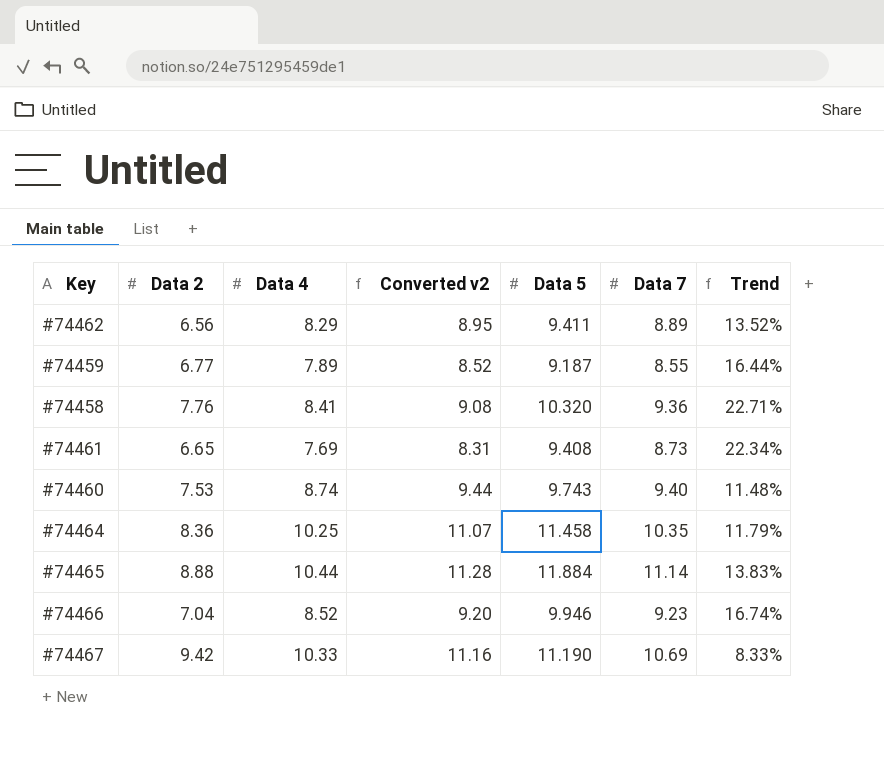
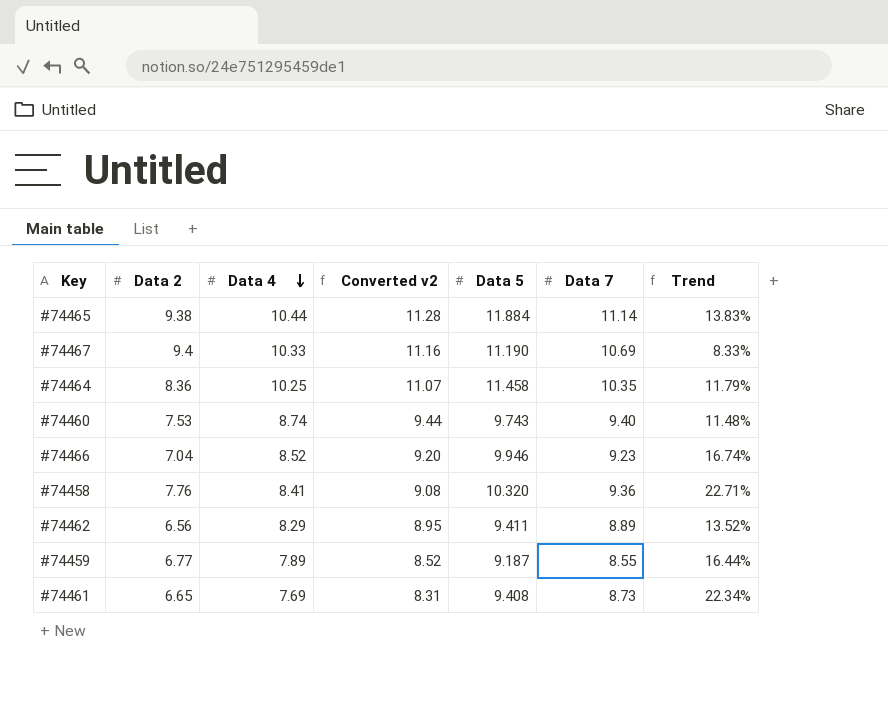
row order: none -> Data 4 descending
#74465 | Data 2: 8.88 -> 9.38
#74467 | Data 2: 9.42 -> 9.4

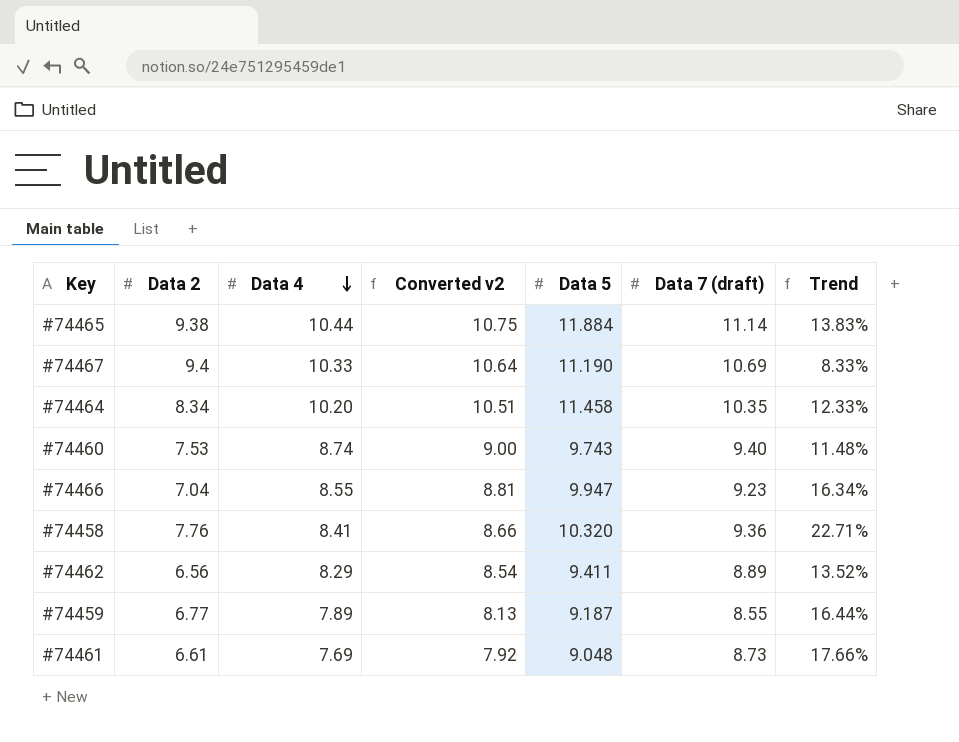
column Converted v2 | formula: [Data 4] * 1.08 -> [Data 4] * 1.03
column name: Data 7 -> Data 7 (draft)
#74464 | Data 2: 8.36 -> 8.34
#74464 | Data 4: 10.25 -> 10.20
#74464 | Trend: 11.79% -> 12.33%
#74466 | Data 4: 8.52 -> 8.55
#74466 | Data 5: 9.946 -> 9.947
#74466 | Trend: 16.74% -> 16.34%
#74461 | Data 2: 6.65 -> 6.61
#74461 | Data 5: 9.408 -> 9.048
#74461 | Trend: 22.34% -> 17.66%

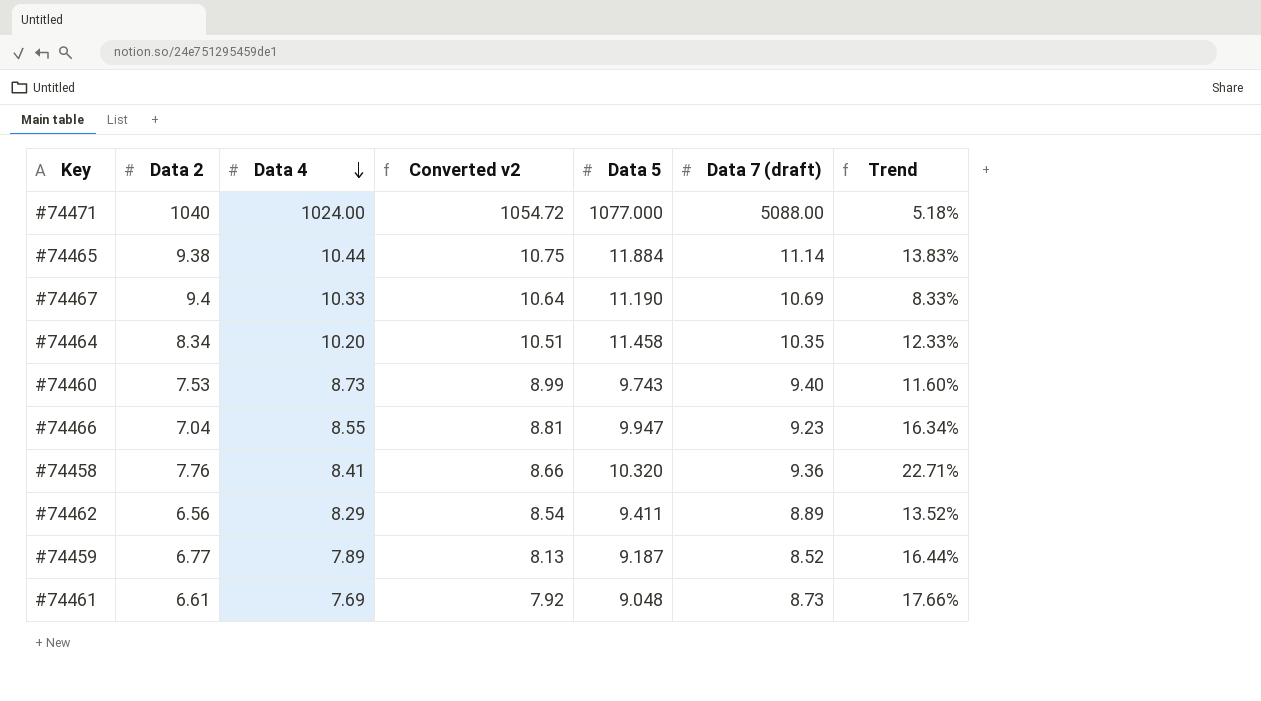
row #74471: none -> 1040 | 1024.00 | 1054.72 | 1077.000 | 5088.00 | 5.18%
#74460 | Data 4: 8.74 -> 8.73
#74460 | Converted v2: 9.00 -> 8.99
#74460 | Trend: 11.48% -> 11.60%
#74459 | Data 7 (draft): 8.55 -> 8.52

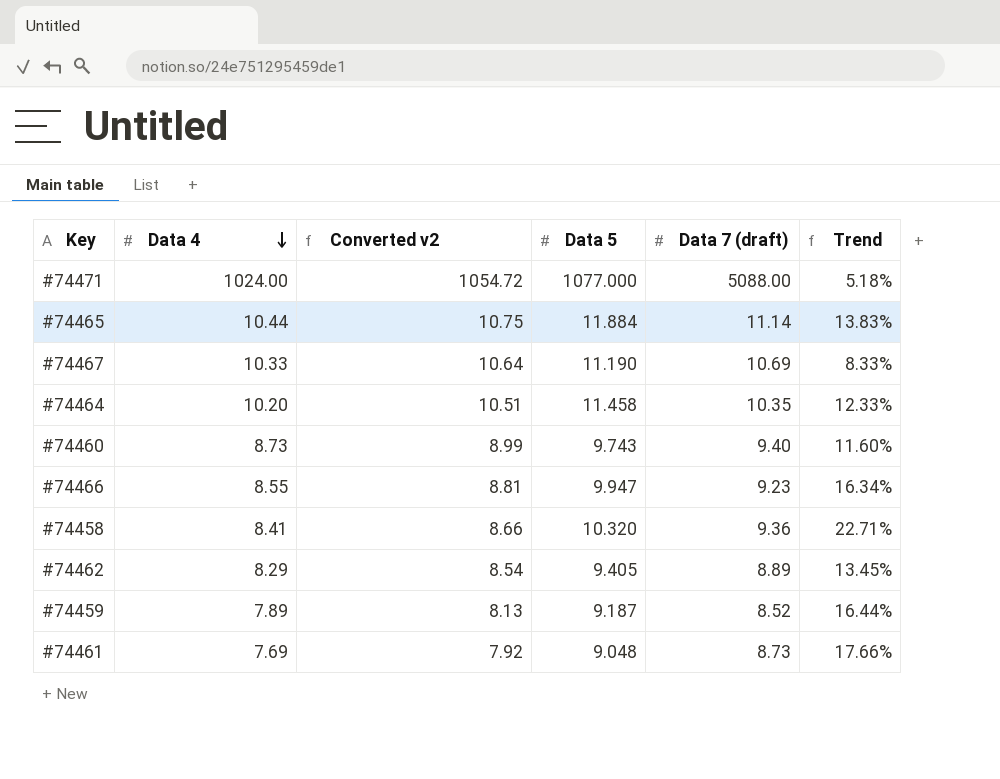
column Data 2 | position: 2 -> none
#74462 | Data 5: 9.411 -> 9.405
#74462 | Trend: 13.52% -> 13.45%

